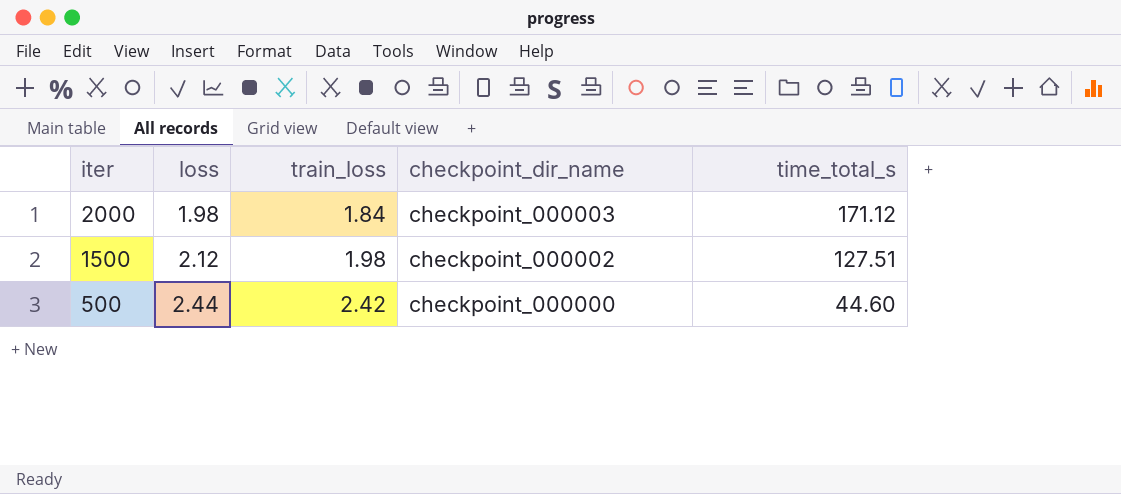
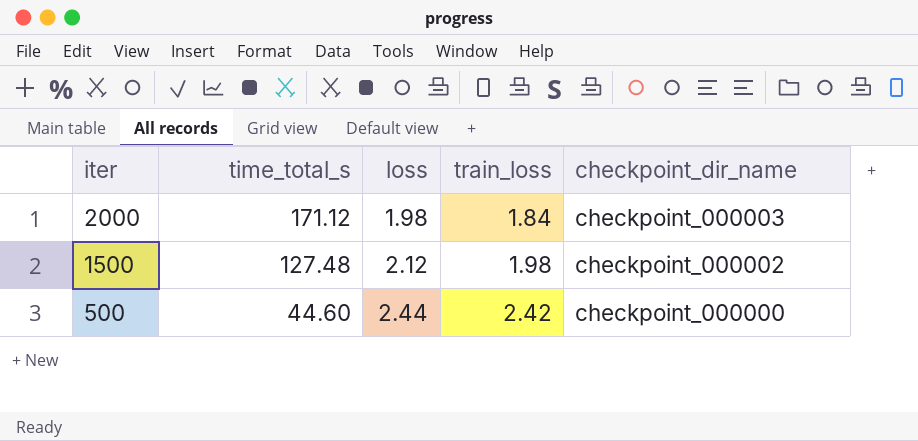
column time_total_s | position: 5 -> 2
1500 | time_total_s: 127.51 -> 127.48

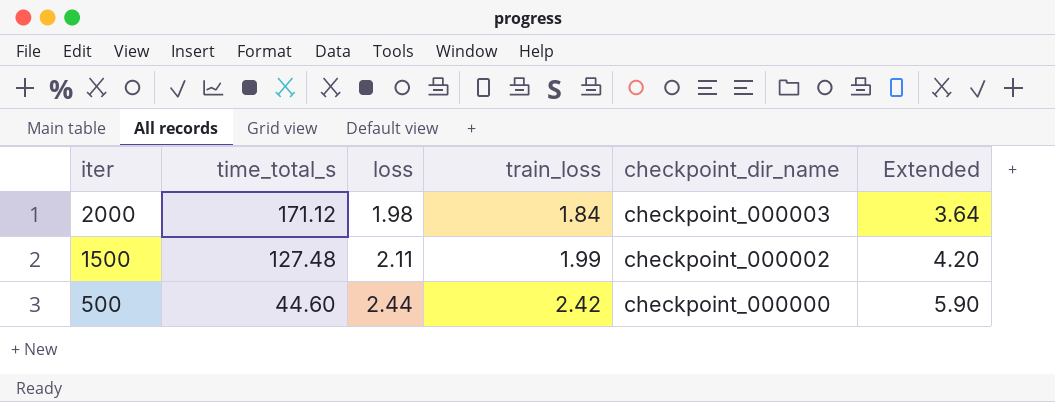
column Extended | formula: none -> [loss] * [train_loss]
1500 | loss: 2.12 -> 2.11
1500 | train_loss: 1.98 -> 1.99

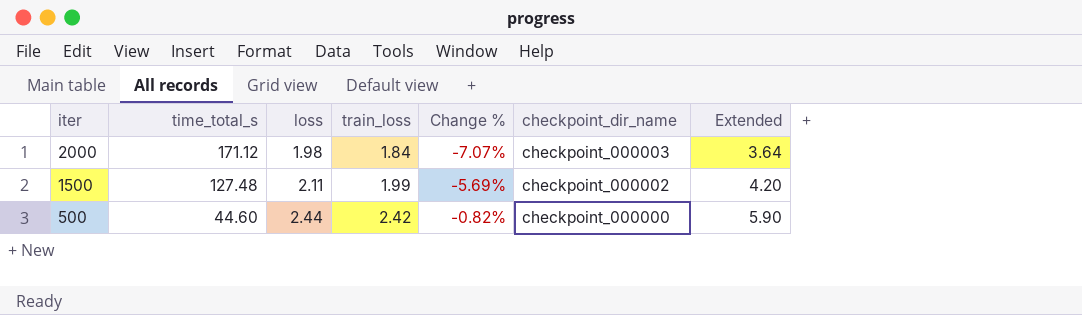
column Change % | formula: none -> ([train_loss] - [loss]) / [loss]

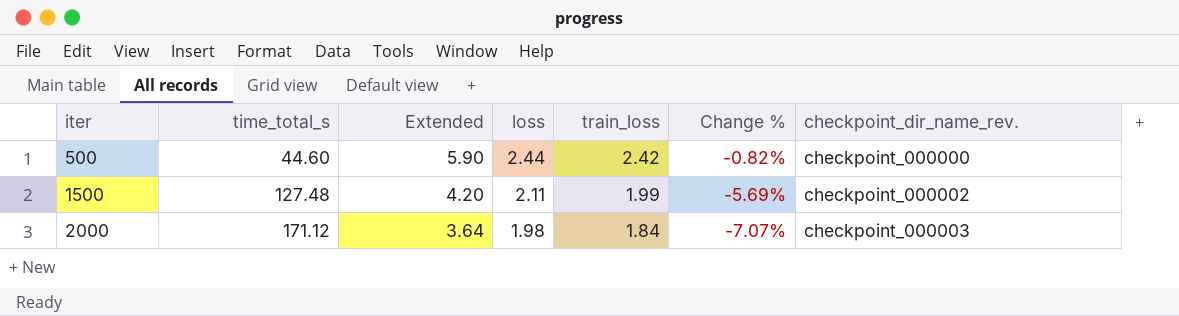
row order: iter descending -> iter ascending
column Extended | position: 7 -> 3
column name: checkpoint_dir_name -> checkpoint_dir_name_rev.

